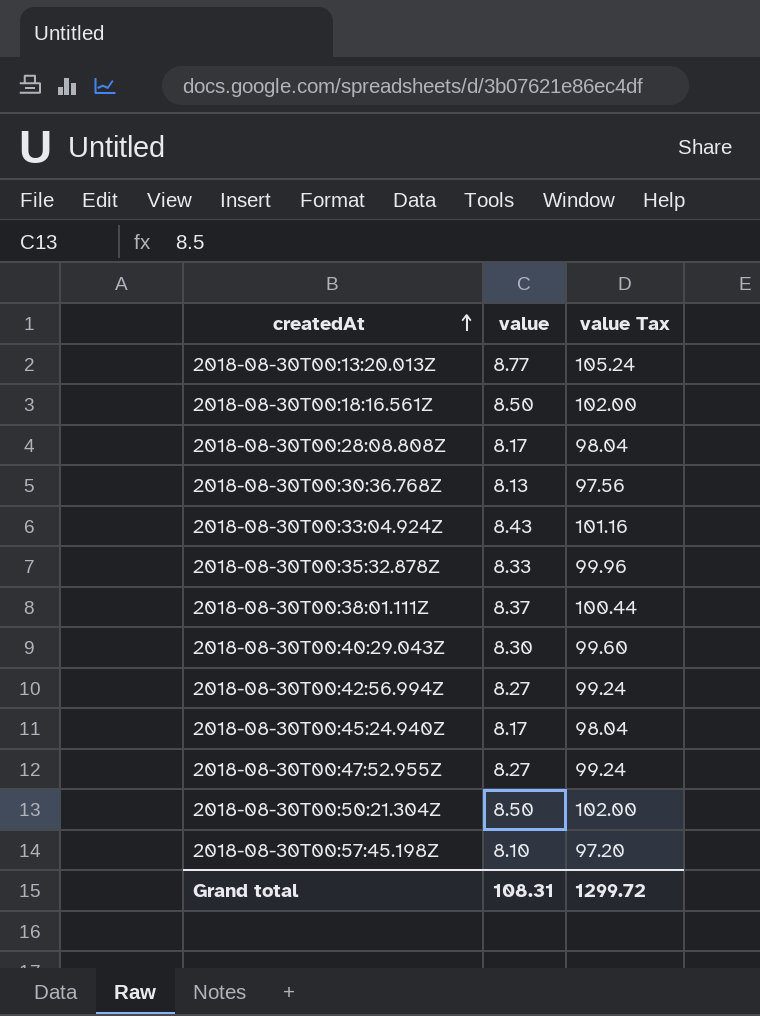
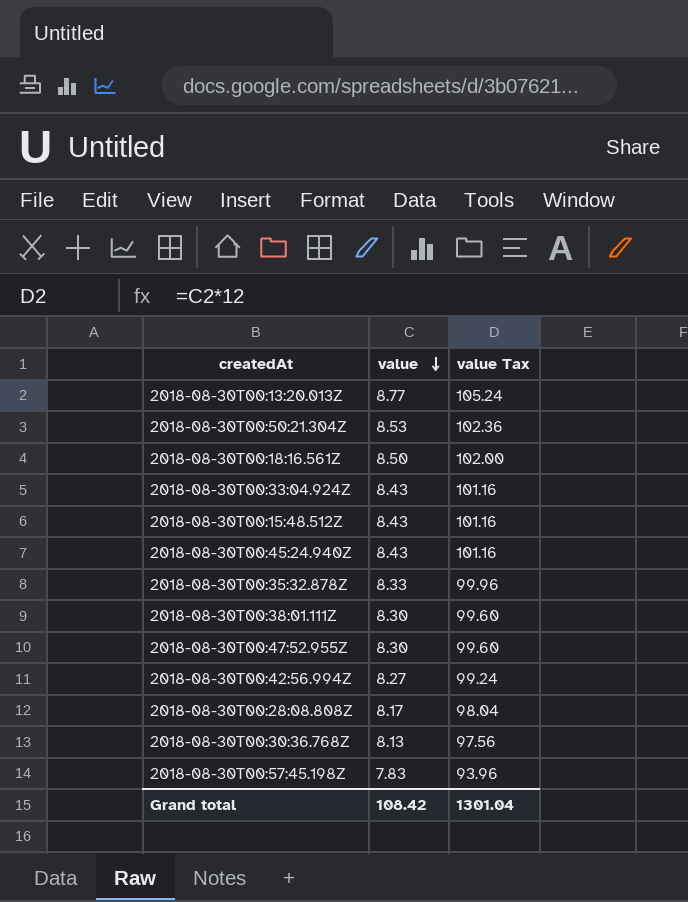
row order: createdAt ascending -> value descending
row 2018-08-30T00:40:29.043Z: 8.30 | 99.60 -> none
2018-08-30T00:50:21.304Z | value: 8.50 -> 8.53
2018-08-30T00:50:21.304Z | value Tax: 102.00 -> 102.36
row 2018-08-30T00:15:48.512Z: none -> 8.43 | 101.16
2018-08-30T00:45:24.940Z | value: 8.17 -> 8.43
2018-08-30T00:45:24.940Z | value Tax: 98.04 -> 101.16
2018-08-30T00:38:01.111Z | value: 8.37 -> 8.30
2018-08-30T00:38:01.111Z | value Tax: 100.44 -> 99.60
2018-08-30T00:47:52.955Z | value: 8.27 -> 8.30
2018-08-30T00:47:52.955Z | value Tax: 99.24 -> 99.60
2018-08-30T00:57:45.198Z | value: 8.10 -> 7.83
2018-08-30T00:57:45.198Z | value Tax: 97.20 -> 93.96
Grand total | value: 108.31 -> 108.42
Grand total | value Tax: 1299.72 -> 1301.04

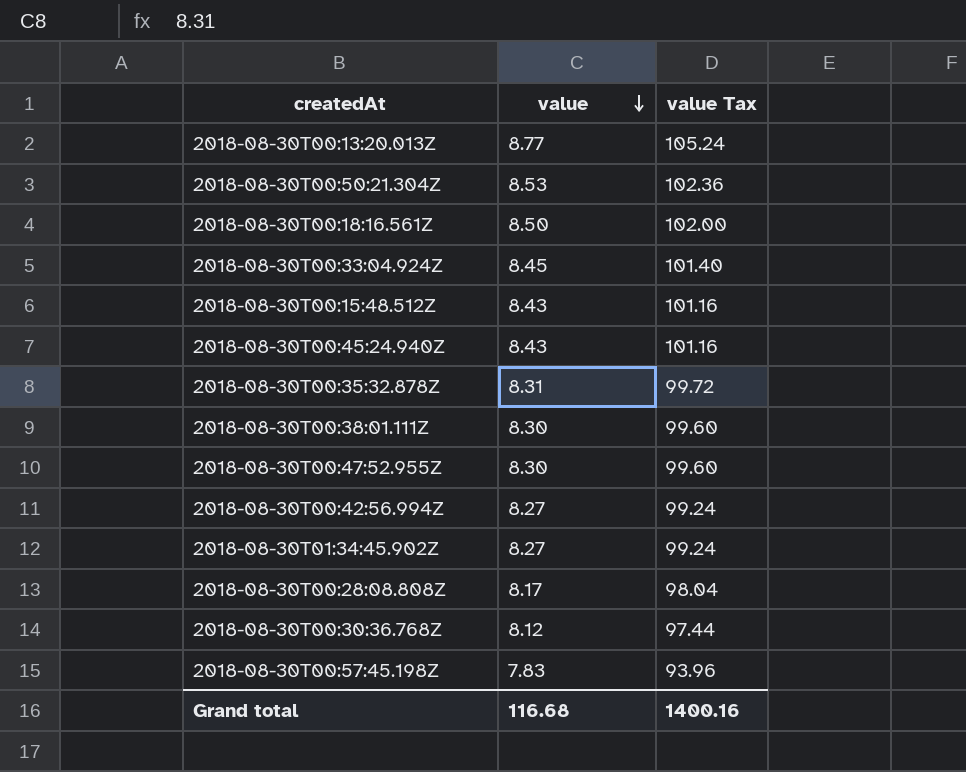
2018-08-30T00:33:04.924Z | value: 8.43 -> 8.45
2018-08-30T00:33:04.924Z | value Tax: 101.16 -> 101.40
2018-08-30T00:35:32.878Z | value: 8.33 -> 8.31
2018-08-30T00:35:32.878Z | value Tax: 99.96 -> 99.72
row 2018-08-30T01:34:45.902Z: none -> 8.27 | 99.24
2018-08-30T00:30:36.768Z | value: 8.13 -> 8.12
2018-08-30T00:30:36.768Z | value Tax: 97.56 -> 97.44
Grand total | value: 108.42 -> 116.68
Grand total | value Tax: 1301.04 -> 1400.16

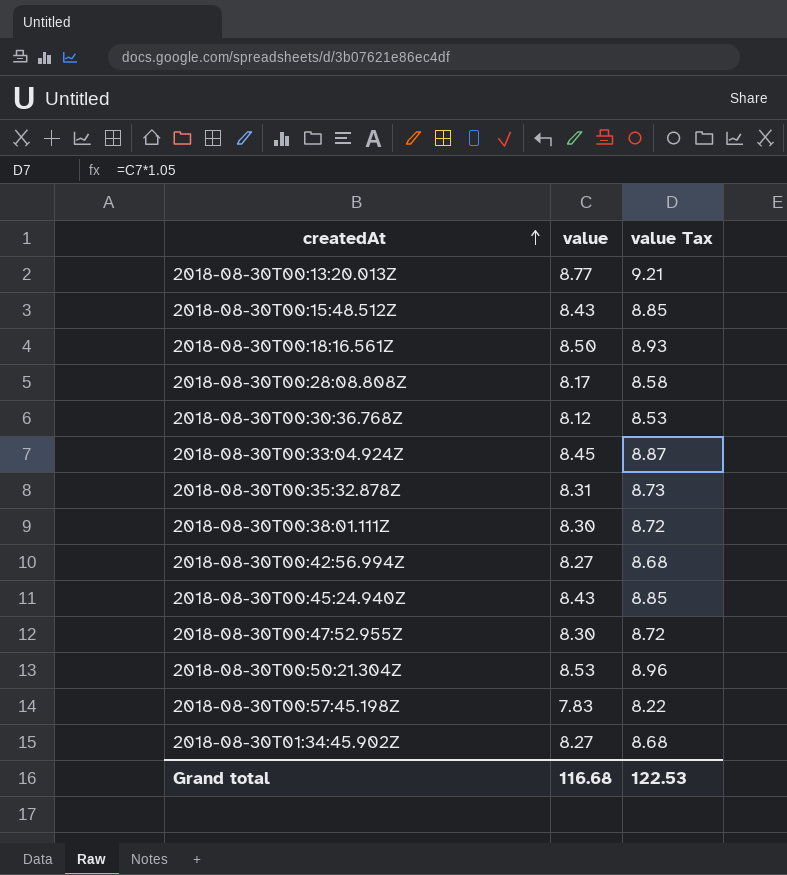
row order: value descending -> createdAt ascending
column value Tax | formula: [value] * 12 -> [value] * 1.05
Grand total | value Tax: 1400.16 -> 122.53

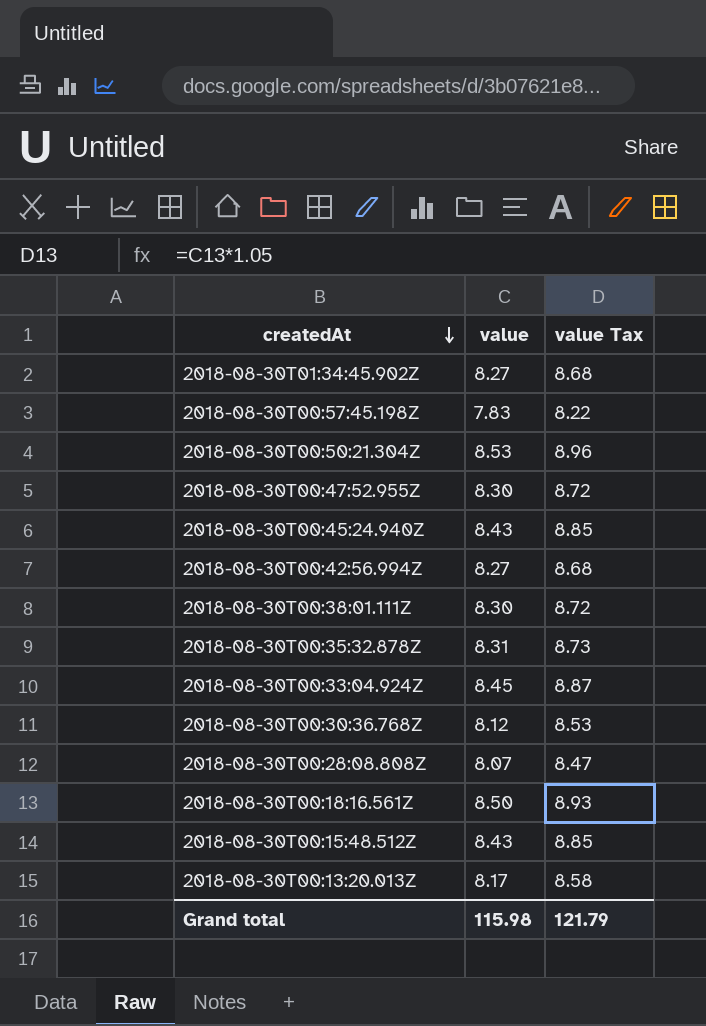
row order: createdAt ascending -> createdAt descending
2018-08-30T00:28:08.808Z | value: 8.17 -> 8.07
2018-08-30T00:28:08.808Z | value Tax: 8.58 -> 8.47
2018-08-30T00:13:20.013Z | value: 8.77 -> 8.17
2018-08-30T00:13:20.013Z | value Tax: 9.21 -> 8.58
Grand total | value: 116.68 -> 115.98
Grand total | value Tax: 122.53 -> 121.79

